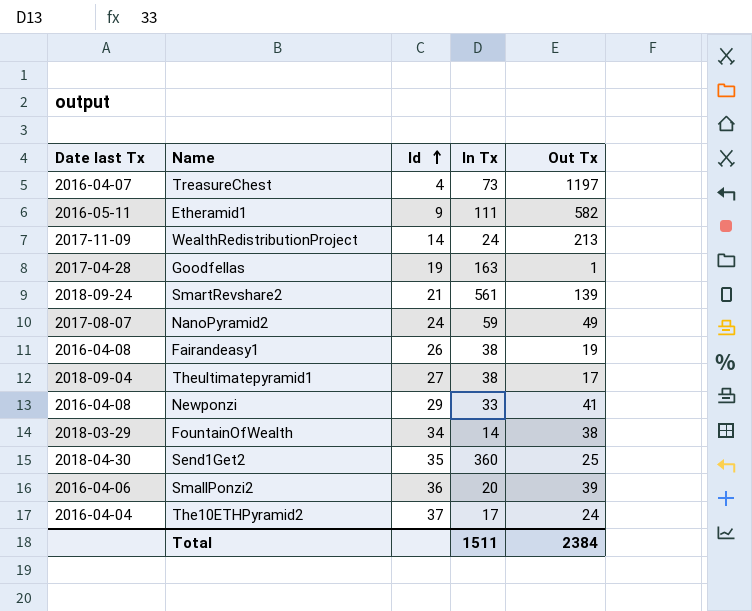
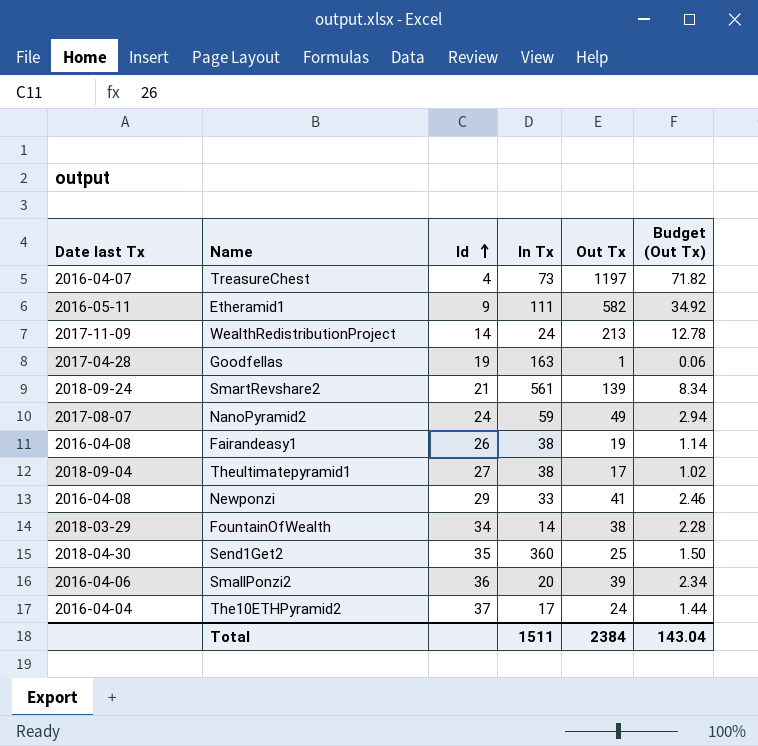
column Budget (Out Tx) | formula: none -> [Out Tx] * 0.06

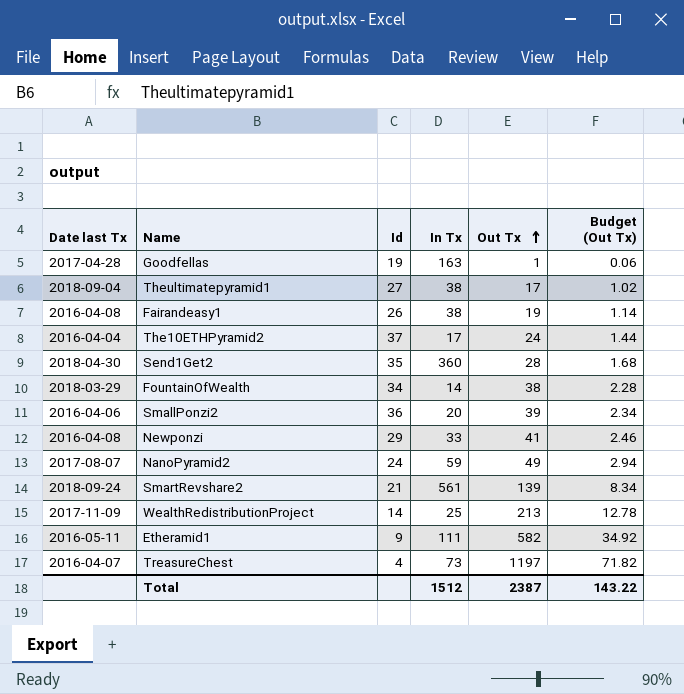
row order: Id ascending -> Out Tx ascending
Send1Get2 | Out Tx: 25 -> 28
Send1Get2 | Budget (Out Tx): 1.50 -> 1.68
WealthRedistributionProject | In Tx: 24 -> 25
Total | In Tx: 1511 -> 1512
Total | Out Tx: 2384 -> 2387
Total | Budget (Out Tx): 143.04 -> 143.22

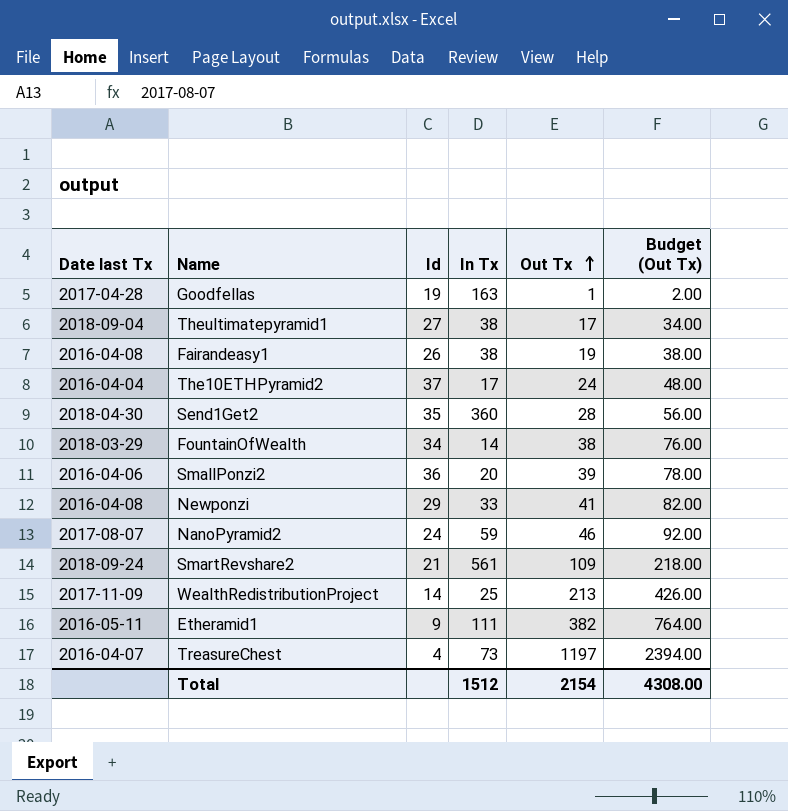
column Budget (Out Tx) | formula: [Out Tx] * 0.06 -> [Out Tx] * 2
NanoPyramid2 | Out Tx: 49 -> 46
SmartRevshare2 | Out Tx: 139 -> 109
Etheramid1 | Out Tx: 582 -> 382
Total | Out Tx: 2387 -> 2154
Total | Budget (Out Tx): 143.22 -> 4308.00

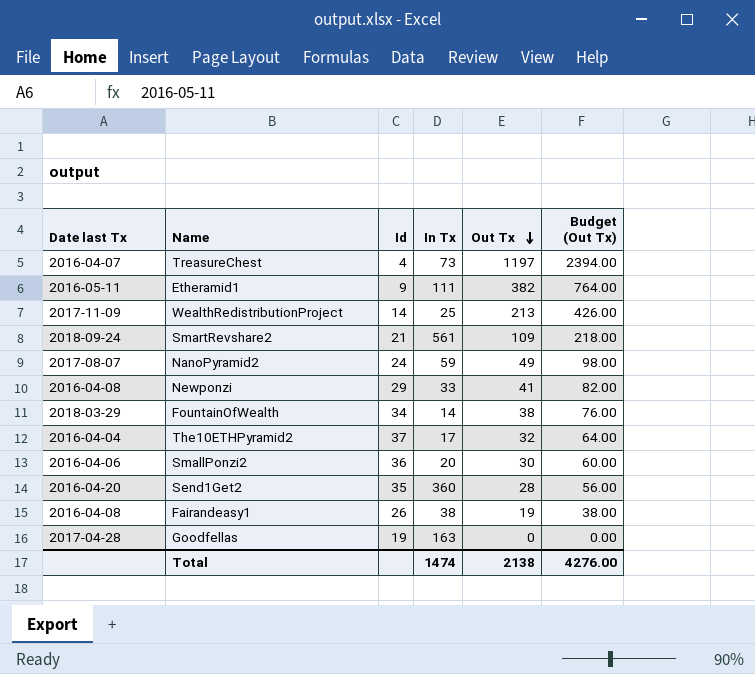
row order: Out Tx ascending -> Out Tx descending
row Theultimatepyramid1: 2018-09-04 | 27 | 38 | 17 | 34.00 -> none
NanoPyramid2 | Out Tx: 46 -> 49
NanoPyramid2 | Budget (Out Tx): 92.00 -> 98.00
The10ETHPyramid2 | Out Tx: 24 -> 32
The10ETHPyramid2 | Budget (Out Tx): 48.00 -> 64.00
SmallPonzi2 | Out Tx: 39 -> 30
SmallPonzi2 | Budget (Out Tx): 78.00 -> 60.00
Send1Get2 | Date last Tx: 2018-04-30 -> 2016-04-20
Goodfellas | Out Tx: 1 -> 0
Goodfellas | Budget (Out Tx): 2.00 -> 0.00
Total | In Tx: 1512 -> 1474
Total | Out Tx: 2154 -> 2138
Total | Budget (Out Tx): 4308.00 -> 4276.00

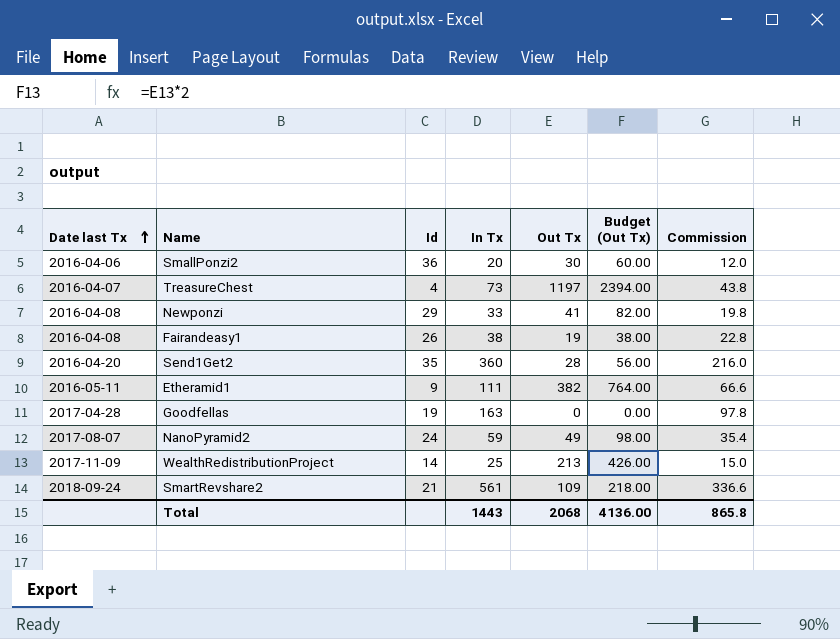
row order: Out Tx descending -> Date last Tx ascending
column Commission | formula: none -> [In Tx] * 0.6
row FountainOfWealth: 2018-03-29 | 34 | 14 | 38 | 76.00 -> none
row The10ETHPyramid2: 2016-04-04 | 37 | 17 | 32 | 64.00 -> none
Total | In Tx: 1474 -> 1443
Total | Out Tx: 2138 -> 2068
Total | Budget (Out Tx): 4276.00 -> 4136.00

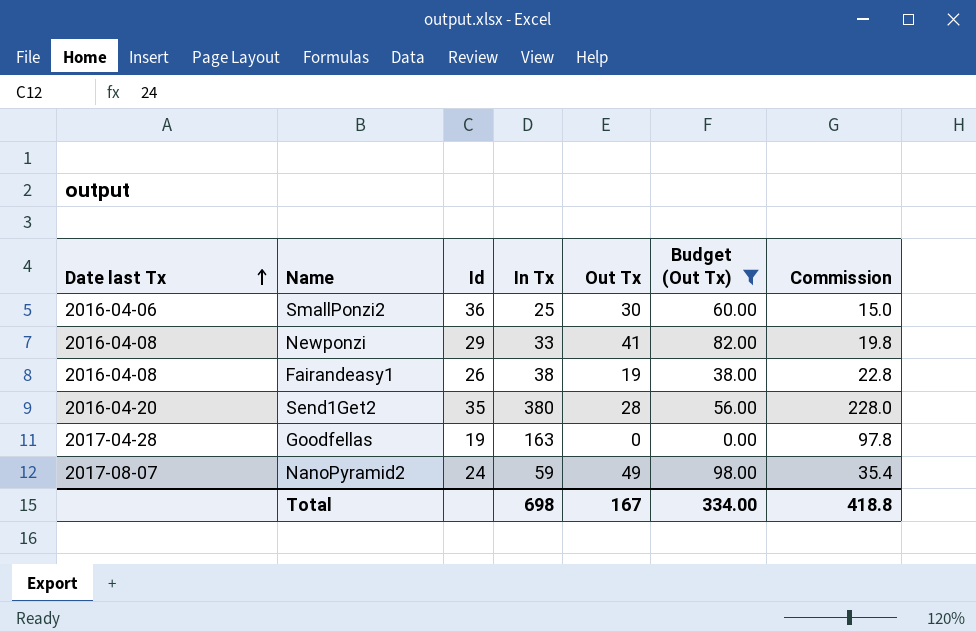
filter: none -> Budget (Out Tx) <= 98.00
SmallPonzi2 | In Tx: 20 -> 25
SmallPonzi2 | Commission: 12.0 -> 15.0
Send1Get2 | In Tx: 360 -> 380
Send1Get2 | Commission: 216.0 -> 228.0
Total | In Tx: 1443 -> 698
Total | Out Tx: 2068 -> 167
Total | Budget (Out Tx): 4136.00 -> 334.00
Total | Commission: 865.8 -> 418.8

